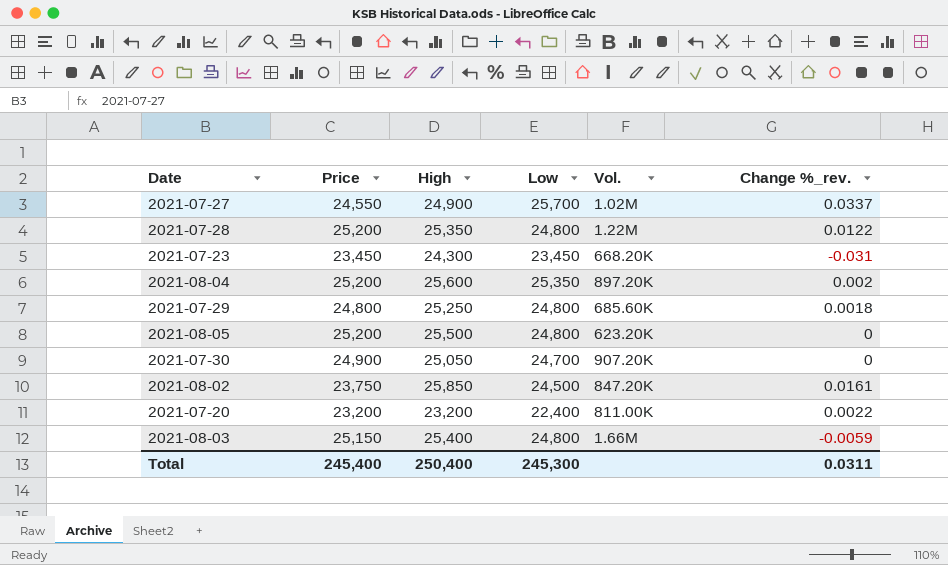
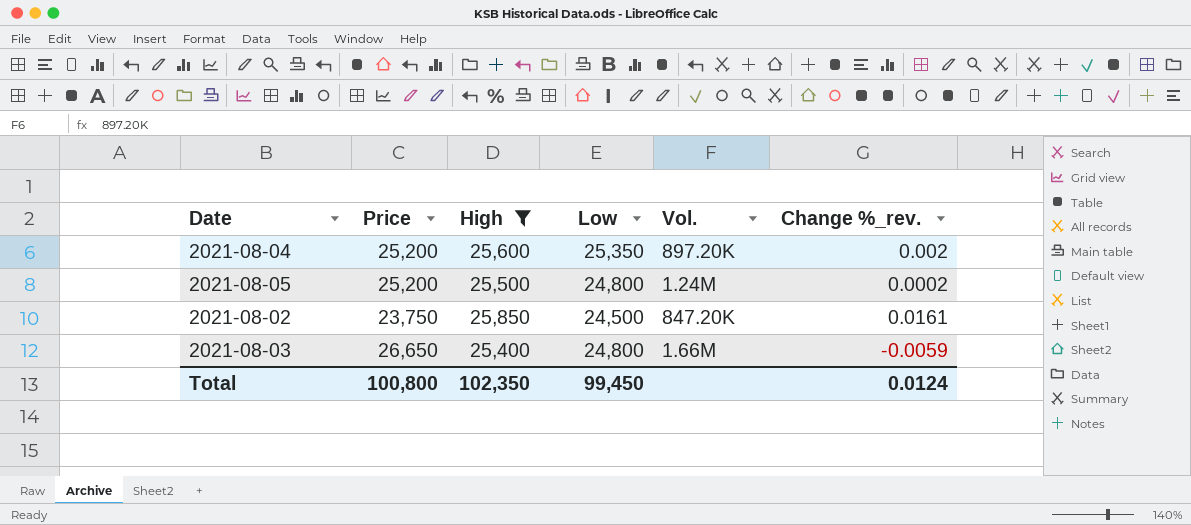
filter: none -> High >= 25,400
2021-08-05 | Vol.: 623.20K -> 1.24M
2021-08-05 | Change %_rev.: 0 -> 0.0002
2021-08-03 | Price: 25,150 -> 26,650
Total | Price: 245,400 -> 100,800
Total | High: 250,400 -> 102,350
Total | Low: 245,300 -> 99,450
Total | Change %_rev.: 0.0311 -> 0.0124

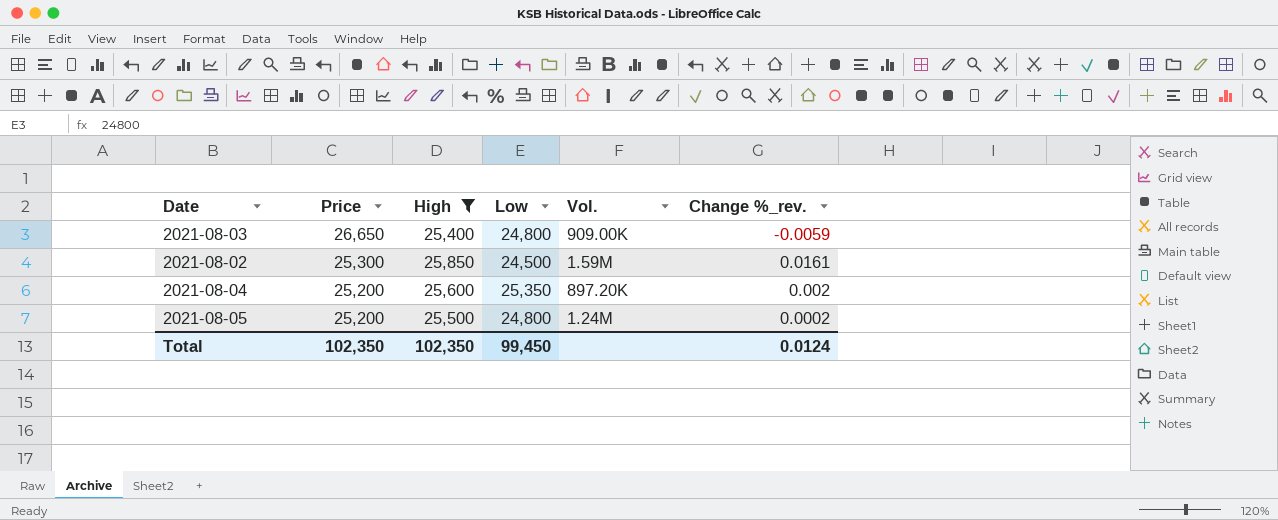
row order: none -> Price descending
2021-08-03 | Vol.: 1.66M -> 909.00K
2021-08-02 | Price: 23,750 -> 25,300
2021-08-02 | Vol.: 847.20K -> 1.59M
Total | Price: 100,800 -> 102,350

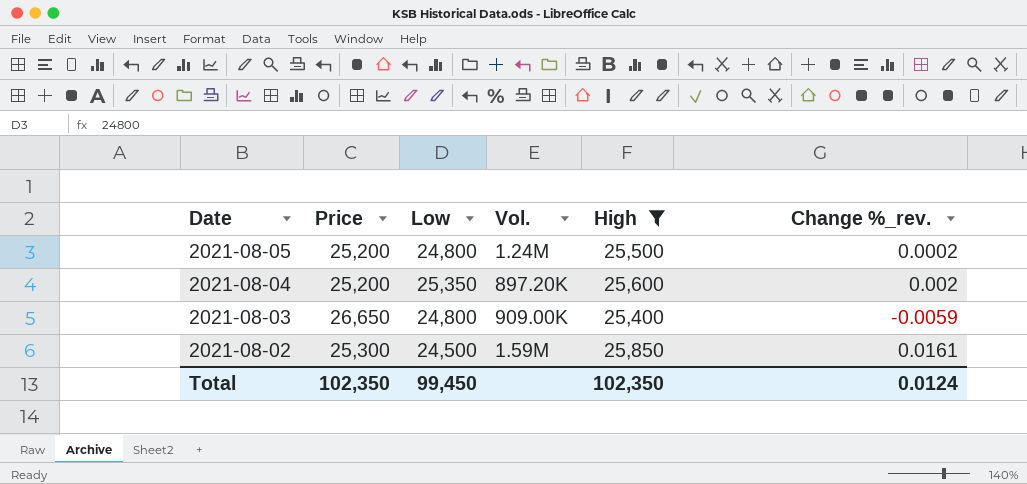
row order: Price descending -> Date descending
column High | position: 3 -> 5

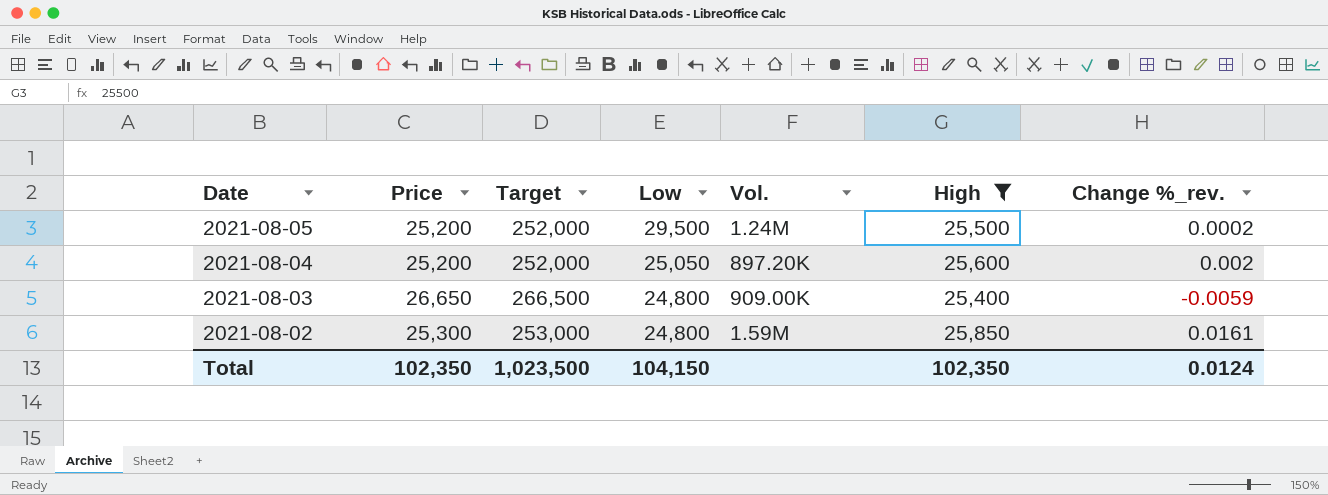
column Target | formula: none -> [Price] * 10
2021-08-05 | Low: 24,800 -> 29,500
2021-08-04 | Low: 25,350 -> 25,050
2021-08-02 | Low: 24,500 -> 24,800
Total | Low: 99,450 -> 104,150

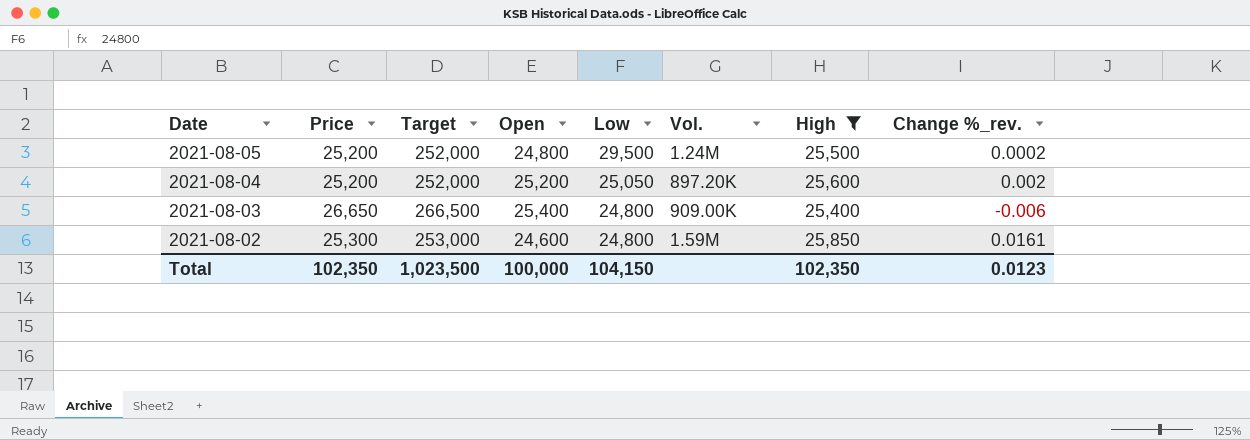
column Open | position: none -> 4
2021-08-03 | Change %_rev.: -0.0059 -> -0.006
Total | Change %_rev.: 0.0124 -> 0.0123

